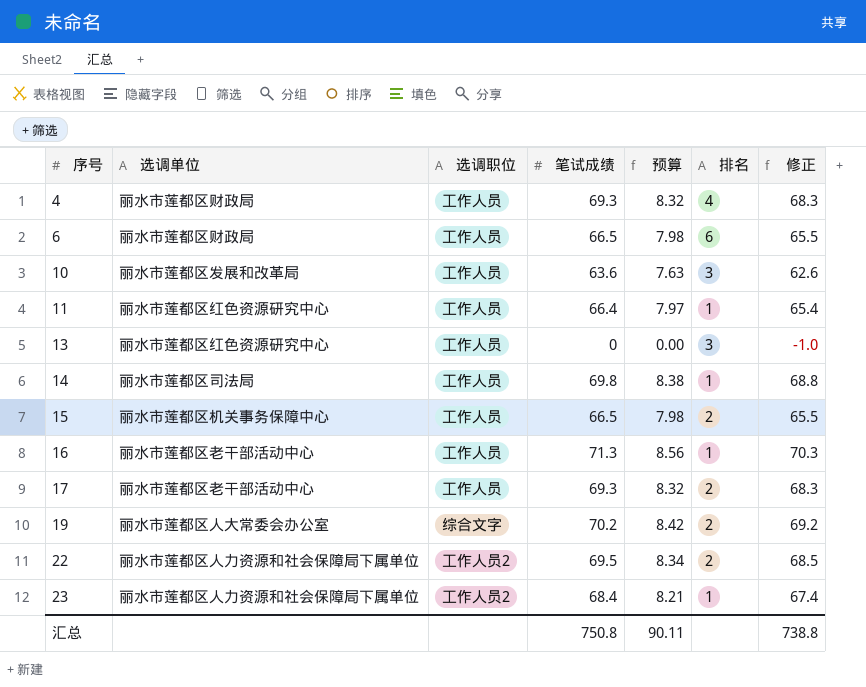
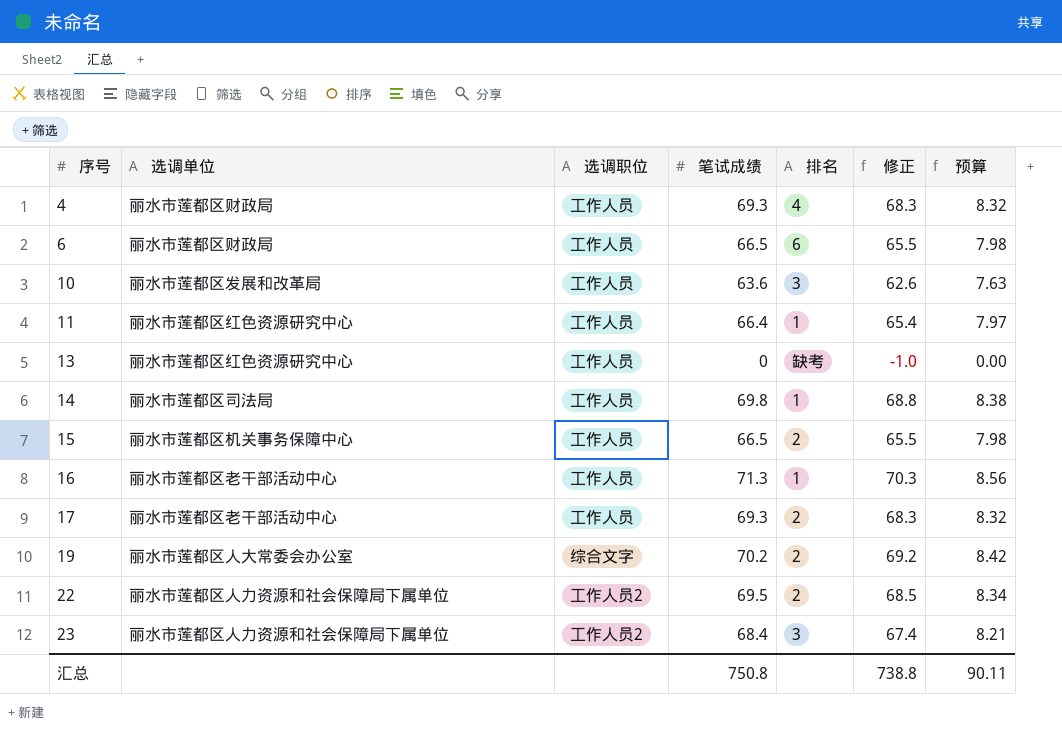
column 预算 | position: 5 -> 7
13 | 排名: 3 -> 缺考
23 | 排名: 1 -> 3

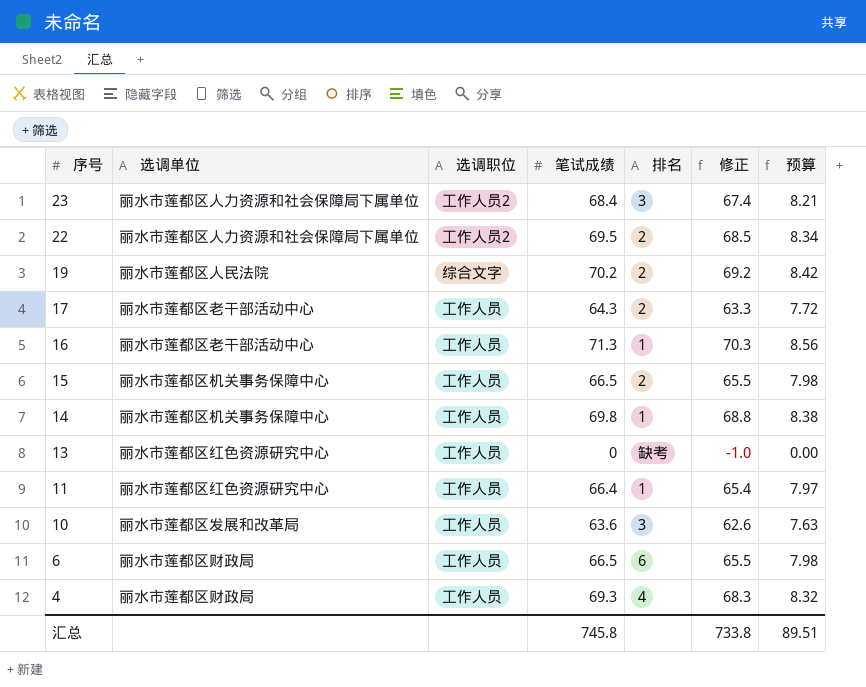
row order: 序号 ascending -> 序号 descending
19 | 选调单位: 丽水市莲都区人大常委会办公室 -> 丽水市莲都区人民法院
17 | 笔试成绩: 69.3 -> 64.3
17 | 修正: 68.3 -> 63.3
17 | 预算: 8.32 -> 7.72
14 | 选调单位: 丽水市莲都区司法局 -> 丽水市莲都区机关事务保障中心
汇总 | 笔试成绩: 750.8 -> 745.8
汇总 | 修正: 738.8 -> 733.8
汇总 | 预算: 90.11 -> 89.51

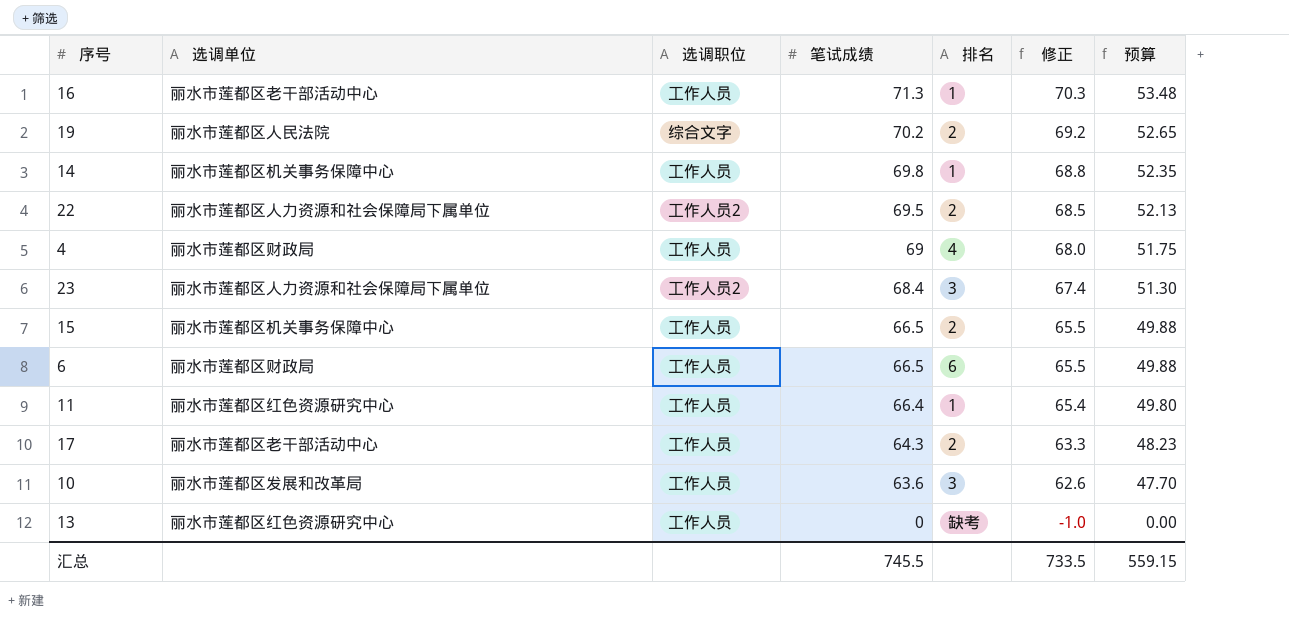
row order: 序号 descending -> 笔试成绩 descending
column 预算 | formula: [笔试成绩] * 0.12 -> [笔试成绩] * 0.75
4 | 笔试成绩: 69.3 -> 69
4 | 修正: 68.3 -> 68.0
汇总 | 笔试成绩: 745.8 -> 745.5
汇总 | 修正: 733.8 -> 733.5
汇总 | 预算: 89.51 -> 559.15

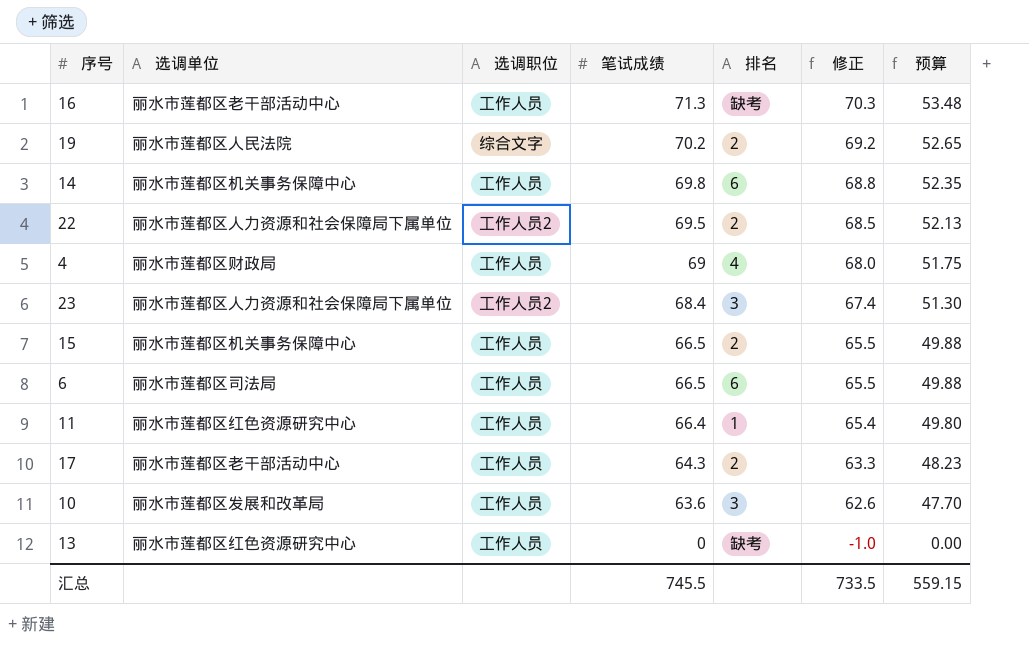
16 | 排名: 1 -> 缺考
14 | 排名: 1 -> 6
6 | 选调单位: 丽水市莲都区财政局 -> 丽水市莲都区司法局

